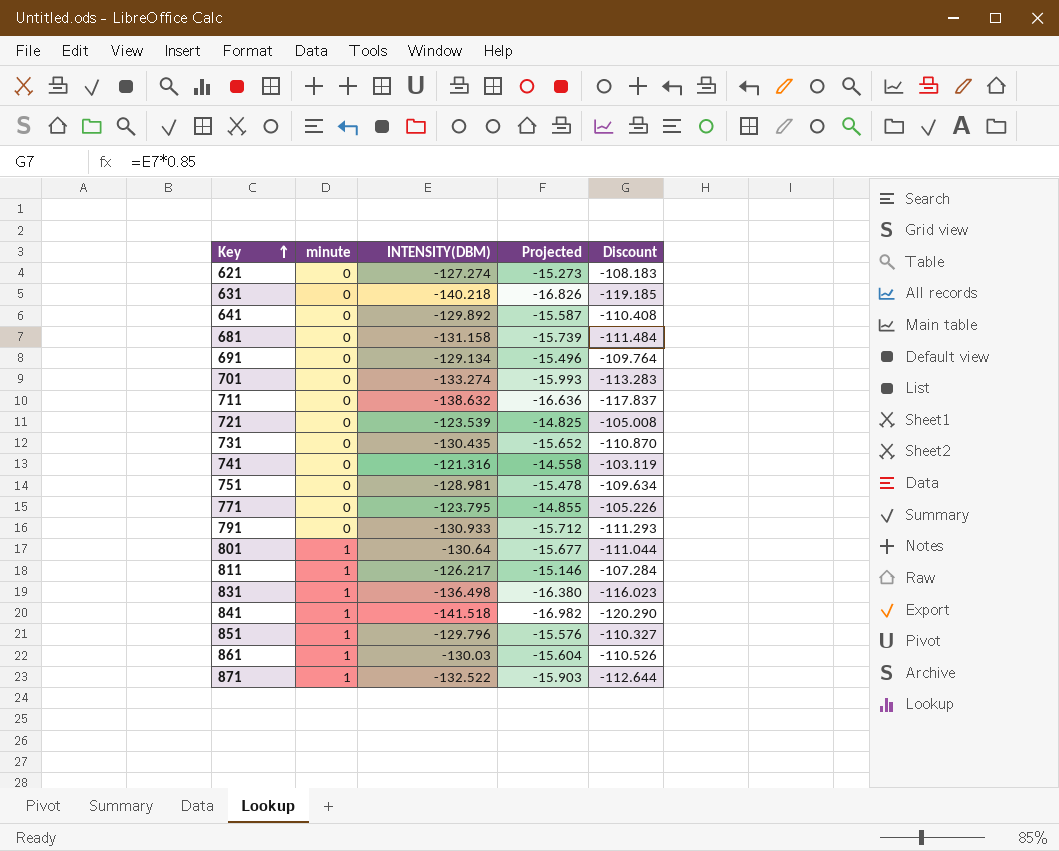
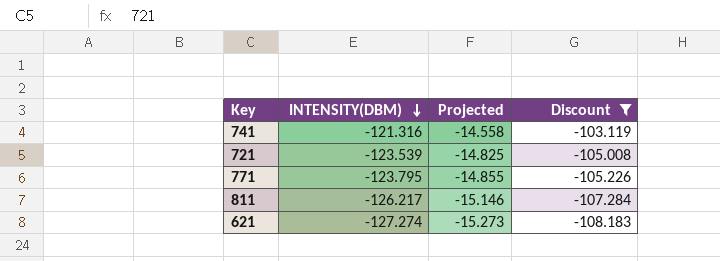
filter: none -> Discount >= -108.183
row order: Key ascending -> INTENSITY(DBM) descending
column minute | position: 2 -> none

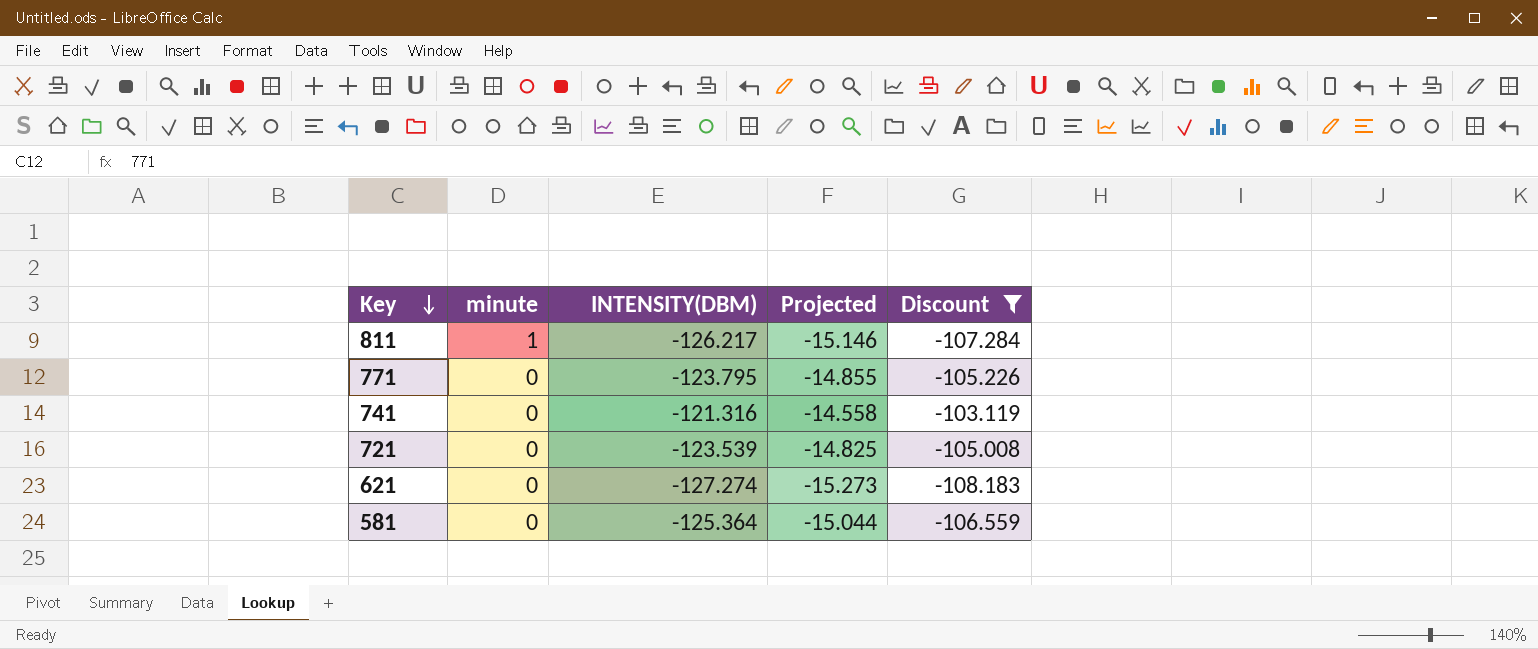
row order: INTENSITY(DBM) descending -> Key descending
column minute | position: none -> 2
row 581: none -> 0 | -125.364 | -15.044 | -106.559

